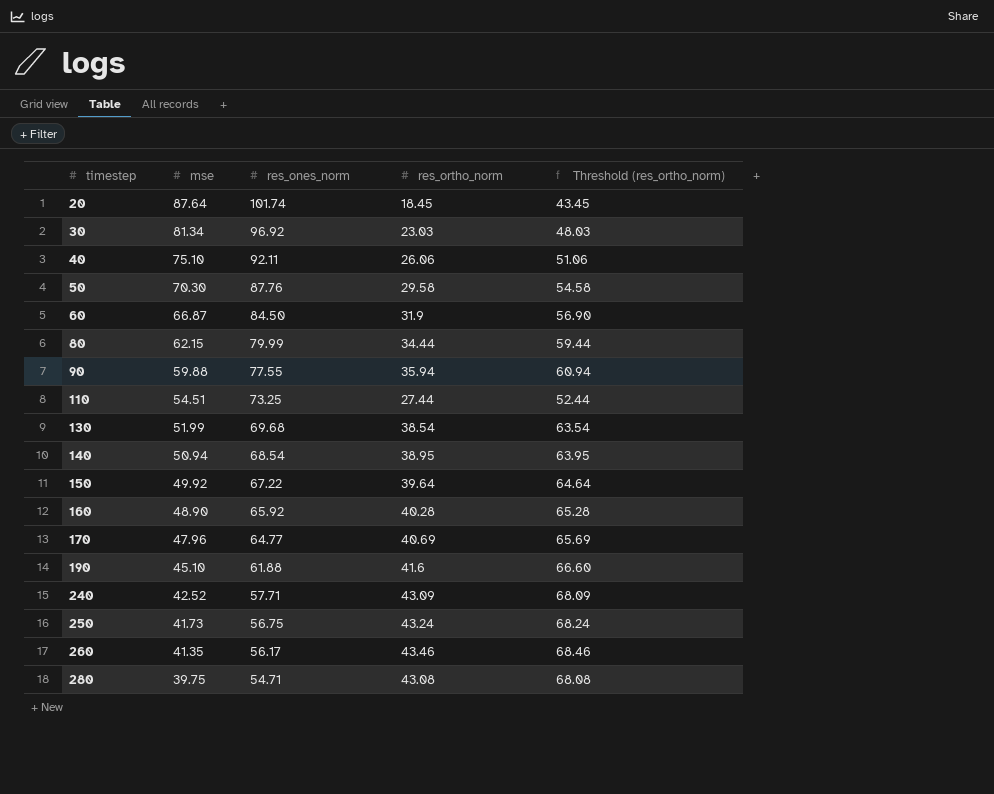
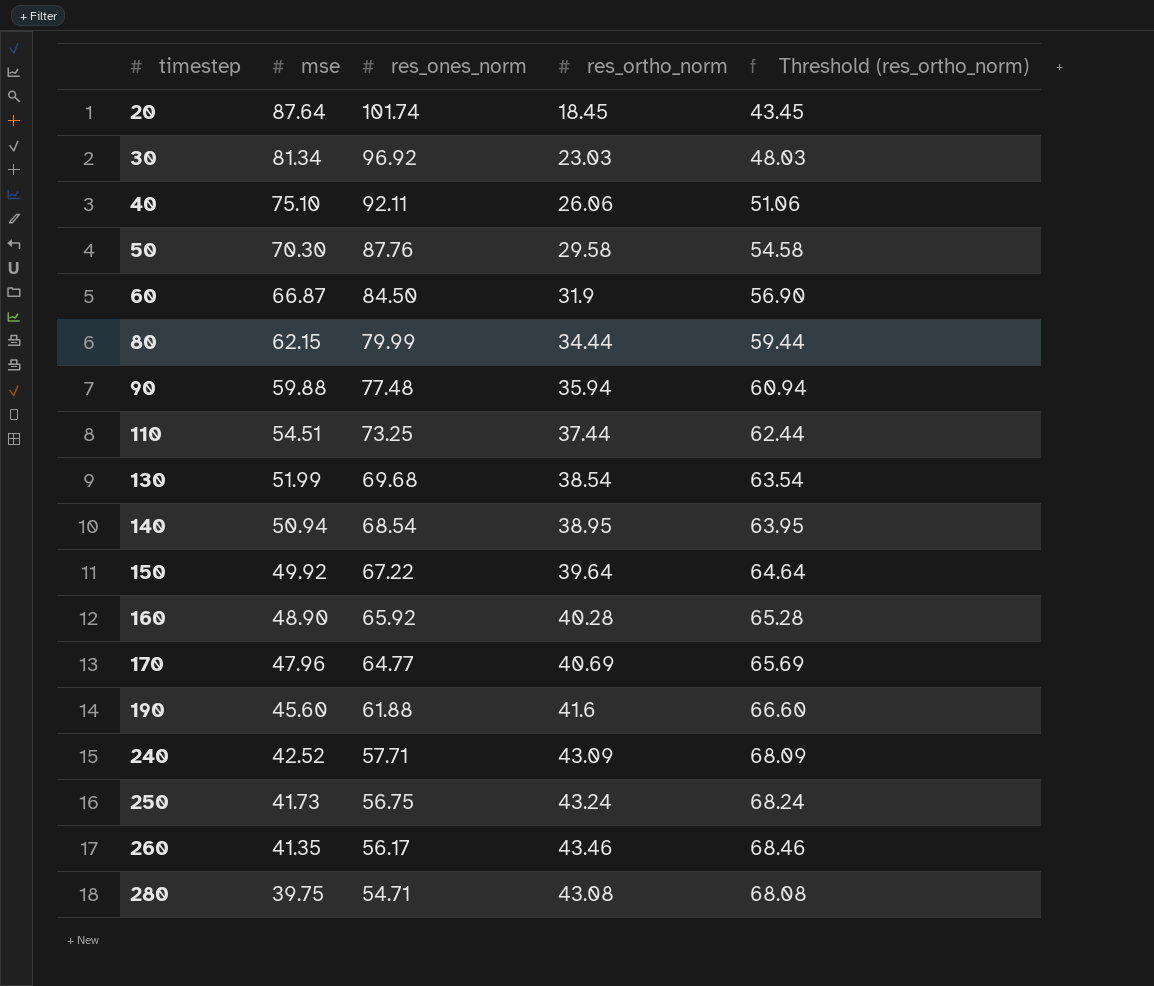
90 | res_ones_norm: 77.55 -> 77.48
110 | res_ortho_norm: 27.44 -> 37.44
110 | Threshold (res_ortho_norm): 52.44 -> 62.44
190 | mse: 45.10 -> 45.60

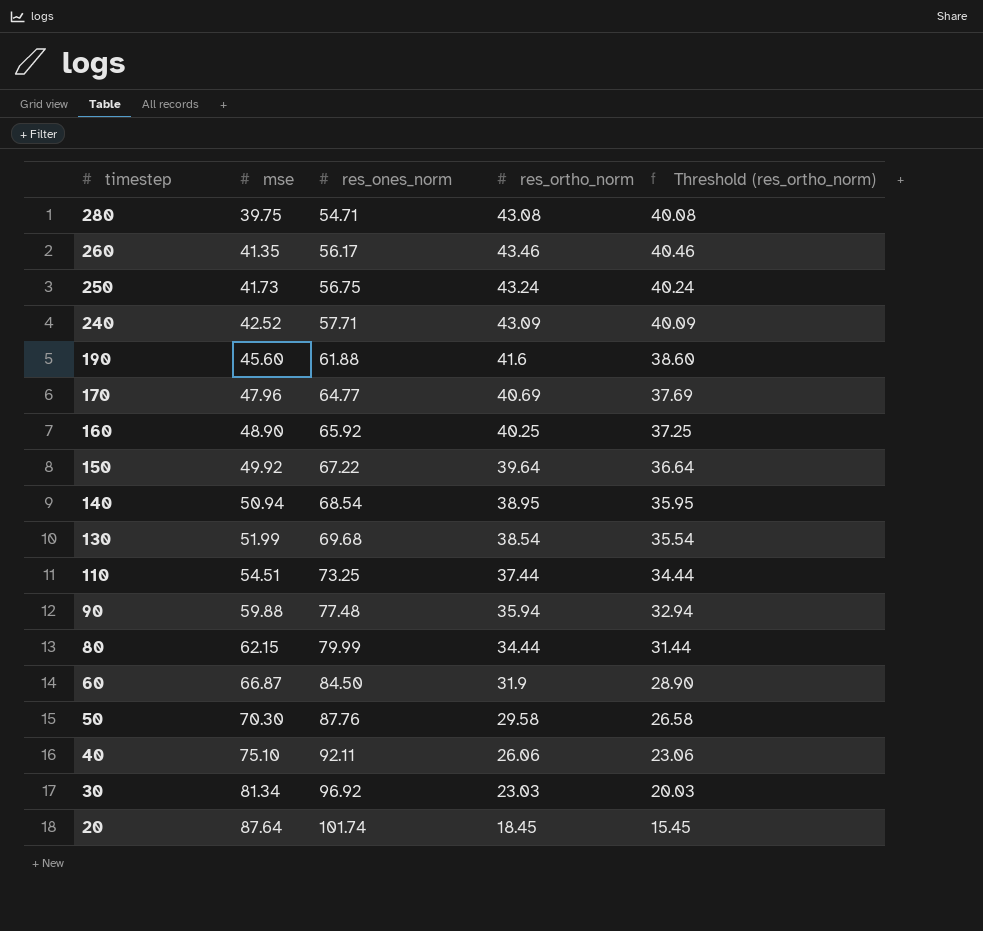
row order: timestep ascending -> timestep descending
column Threshold (res_ortho_norm) | formula: [res_ortho_norm] + 25 -> [res_ortho_norm] - 3
160 | res_ortho_norm: 40.28 -> 40.25

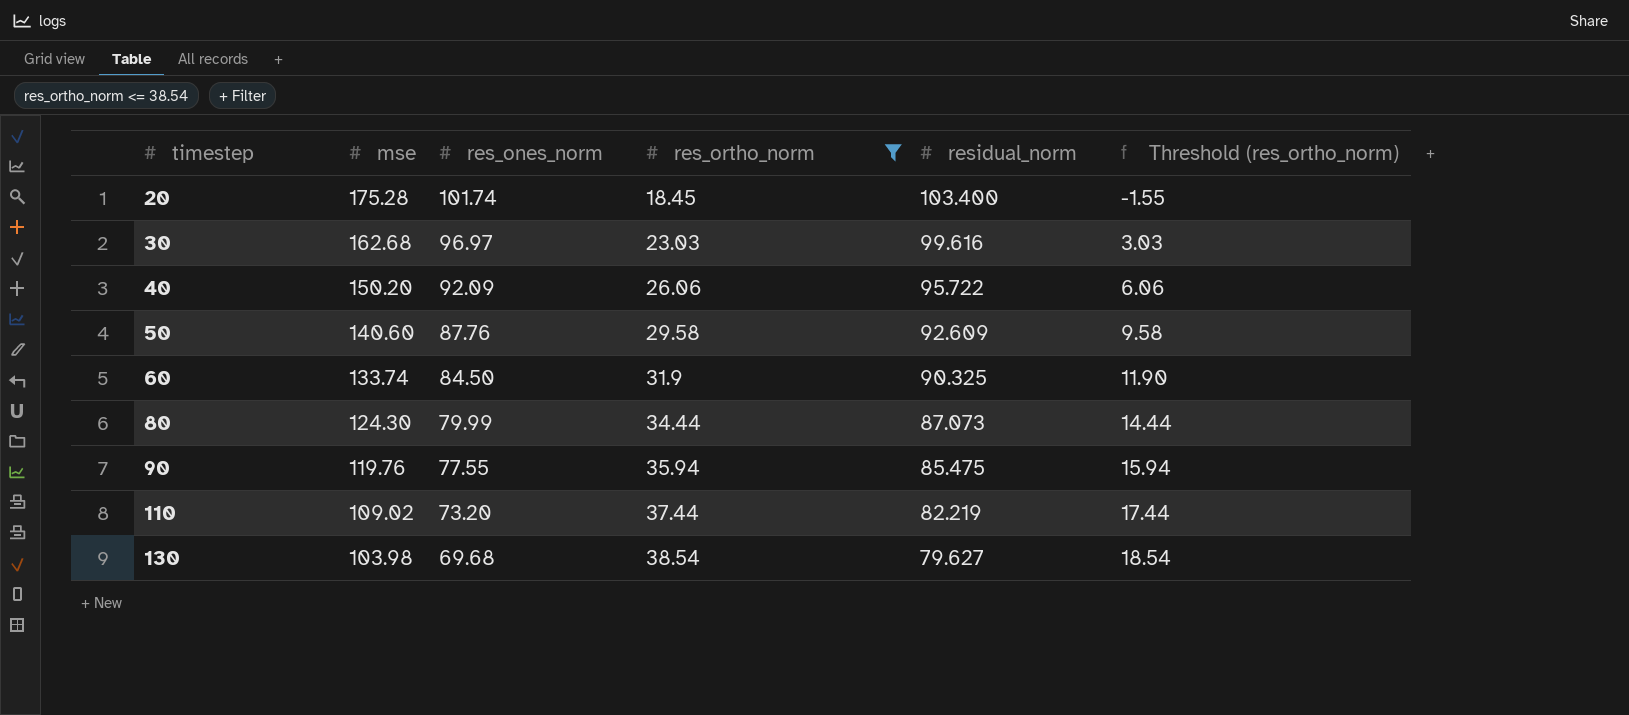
filter: none -> res_ortho_norm <= 38.54
row order: timestep descending -> timestep ascending
column residual_norm | position: none -> 5
column Threshold (res_ortho_norm) | formula: [res_ortho_norm] - 3 -> [res_ortho_norm] - 20
20 | mse: 87.64 -> 175.28
30 | mse: 81.34 -> 162.68
30 | res_ones_norm: 96.92 -> 96.97
40 | mse: 75.10 -> 150.20
40 | res_ones_norm: 92.11 -> 92.09
50 | mse: 70.30 -> 140.60
60 | mse: 66.87 -> 133.74
80 | mse: 62.15 -> 124.30
90 | mse: 59.88 -> 119.76
90 | res_ones_norm: 77.48 -> 77.55
110 | mse: 54.51 -> 109.02
110 | res_ones_norm: 73.25 -> 73.20
130 | mse: 51.99 -> 103.98

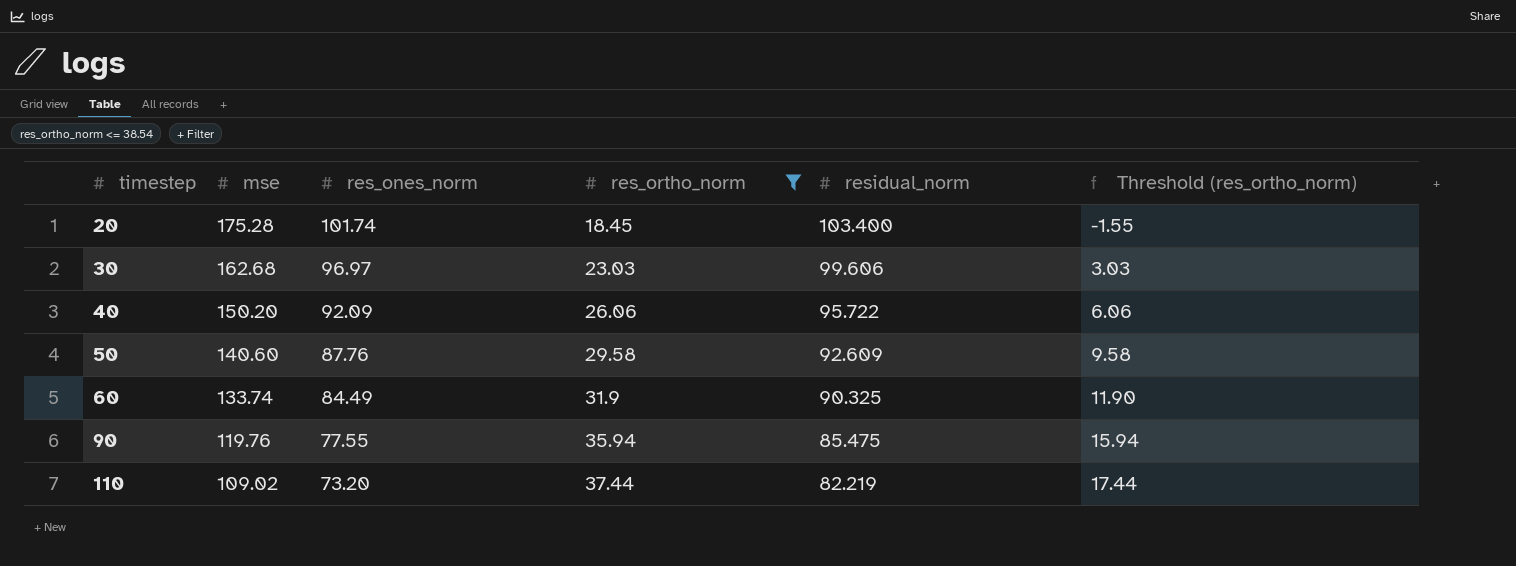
row 80: 124.30 | 79.99 | 34.44 | 87.073 | 14.44 -> none
row 130: 103.98 | 69.68 | 38.54 | 79.627 | 18.54 -> none
30 | residual_norm: 99.616 -> 99.606
60 | res_ones_norm: 84.50 -> 84.49

